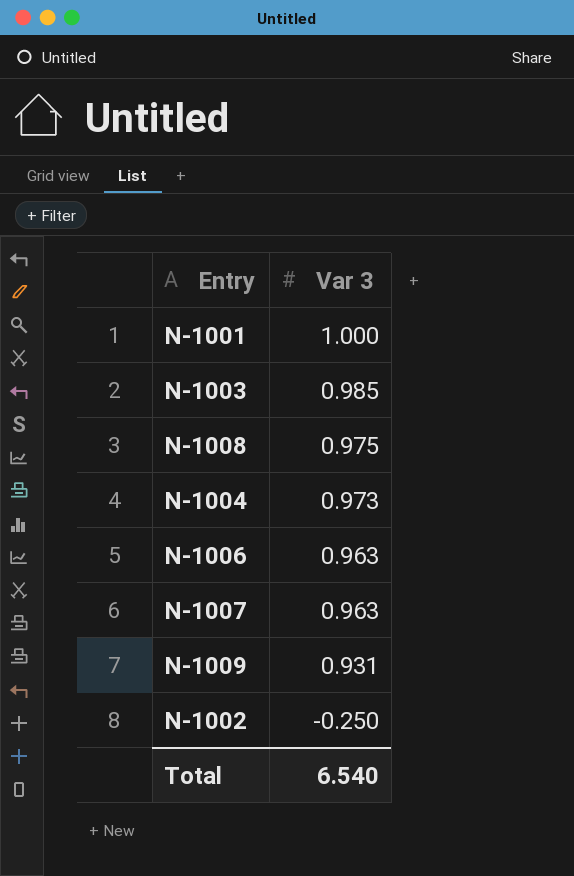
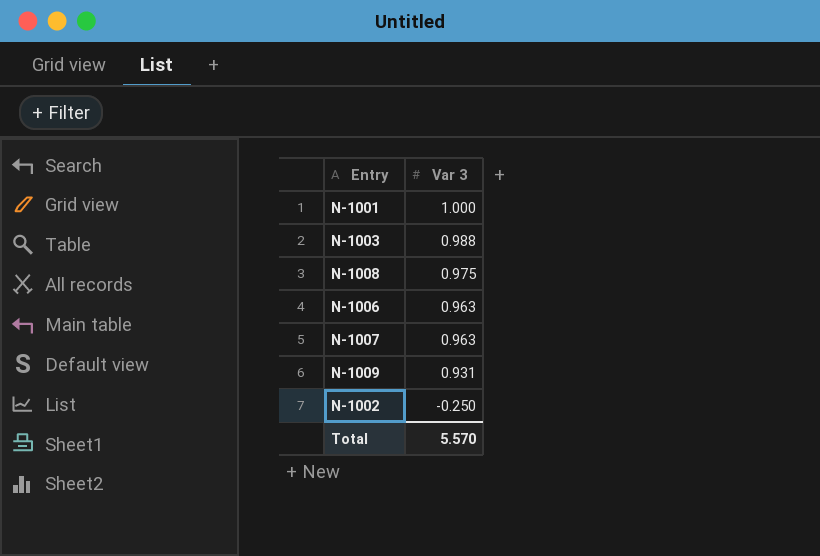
row N-1004: 0.973 -> none
N-1003 | Var 3: 0.985 -> 0.988
Total | Var 3: 6.540 -> 5.570

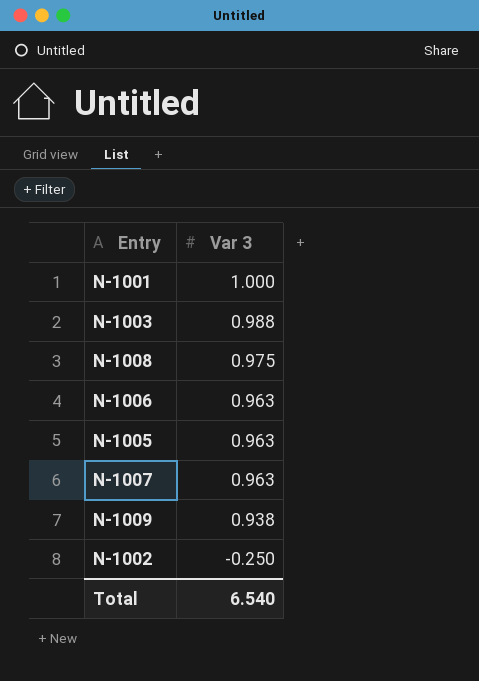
row N-1005: none -> 0.963
N-1009 | Var 3: 0.931 -> 0.938
Total | Var 3: 5.570 -> 6.540

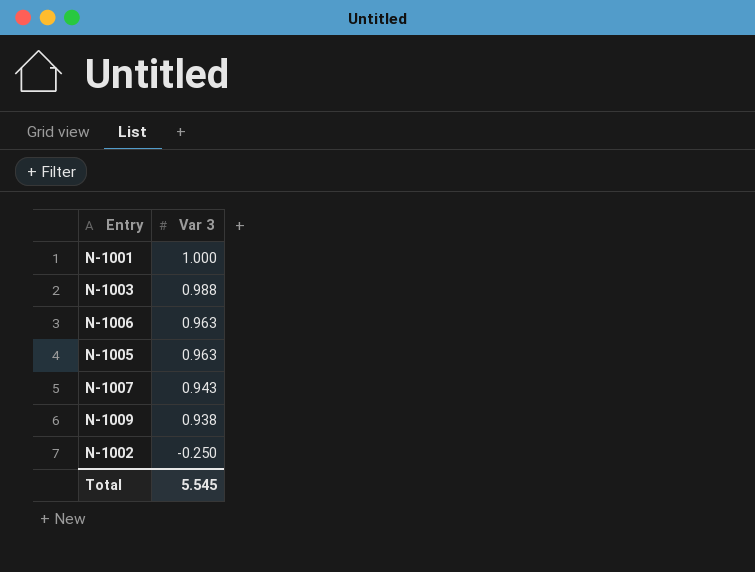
row N-1008: 0.975 -> none
N-1007 | Var 3: 0.963 -> 0.943
Total | Var 3: 6.540 -> 5.545

